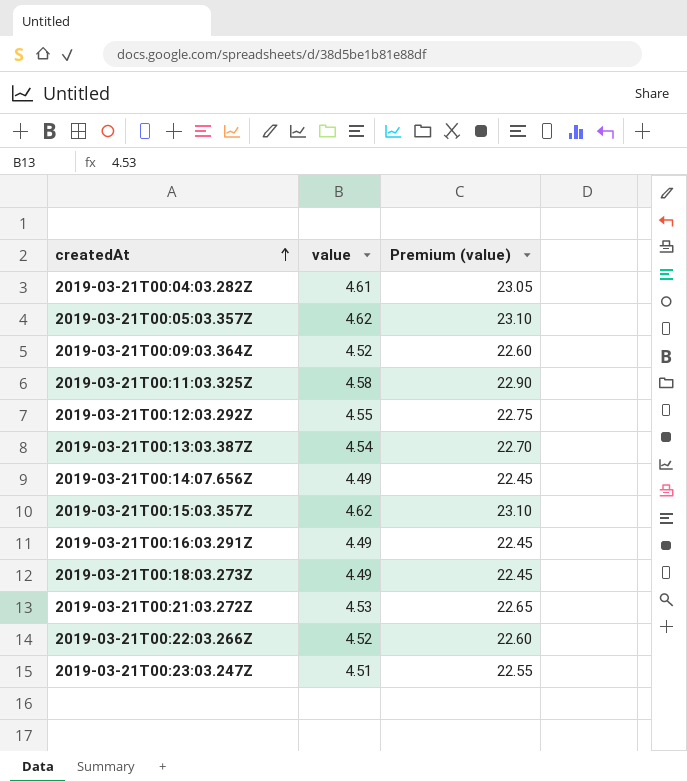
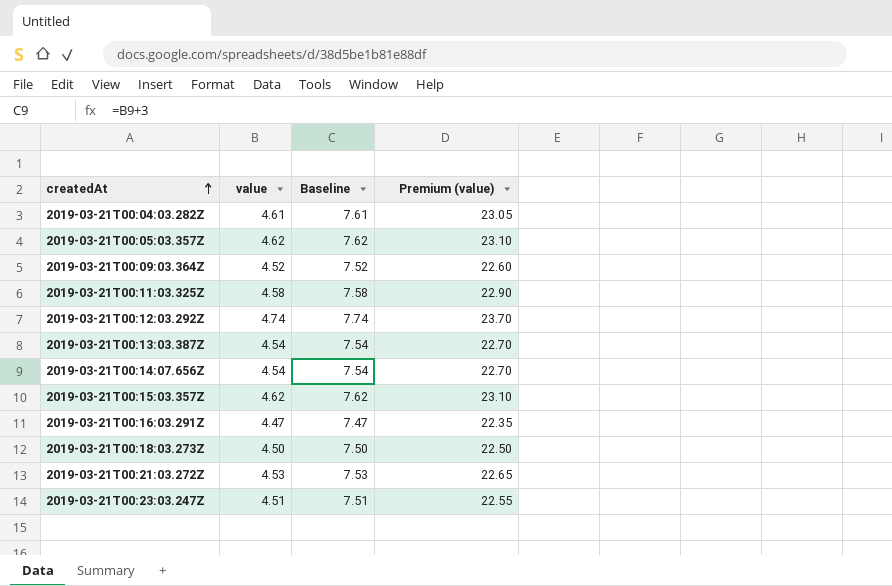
column Baseline | formula: none -> [value] + 3
row 2019-03-21T00:22:03.266Z: 4.52 | 22.60 -> none
2019-03-21T00:12:03.292Z | value: 4.55 -> 4.74
2019-03-21T00:12:03.292Z | Premium (value): 22.75 -> 23.70
2019-03-21T00:14:07.656Z | value: 4.49 -> 4.54
2019-03-21T00:14:07.656Z | Premium (value): 22.45 -> 22.70
2019-03-21T00:16:03.291Z | value: 4.49 -> 4.47
2019-03-21T00:16:03.291Z | Premium (value): 22.45 -> 22.35
2019-03-21T00:18:03.273Z | value: 4.49 -> 4.50
2019-03-21T00:18:03.273Z | Premium (value): 22.45 -> 22.50

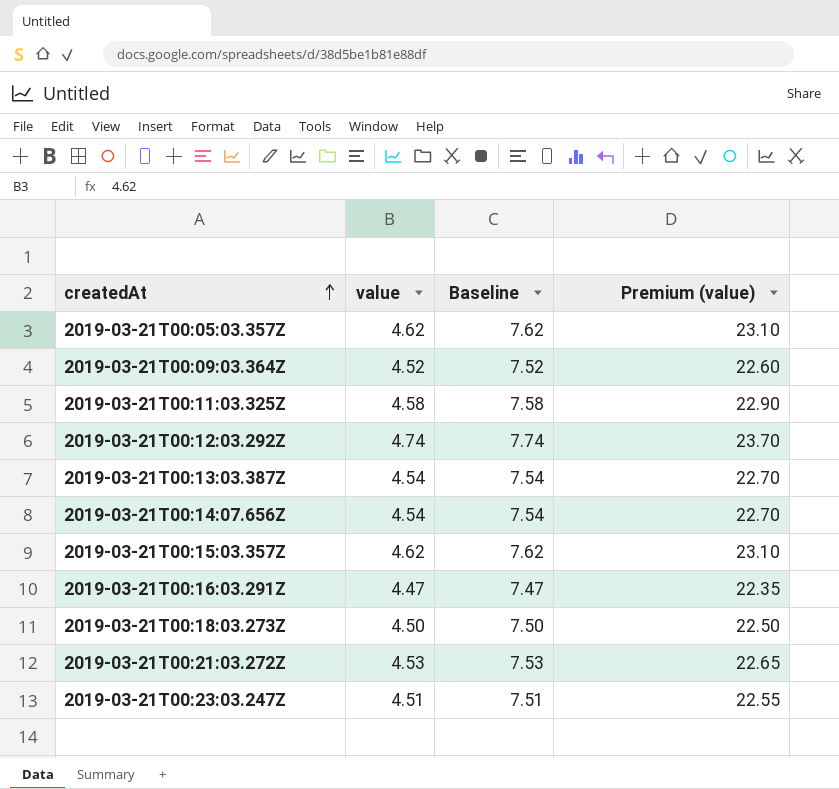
row 2019-03-21T00:04:03.282Z: 4.61 | 7.61 | 23.05 -> none

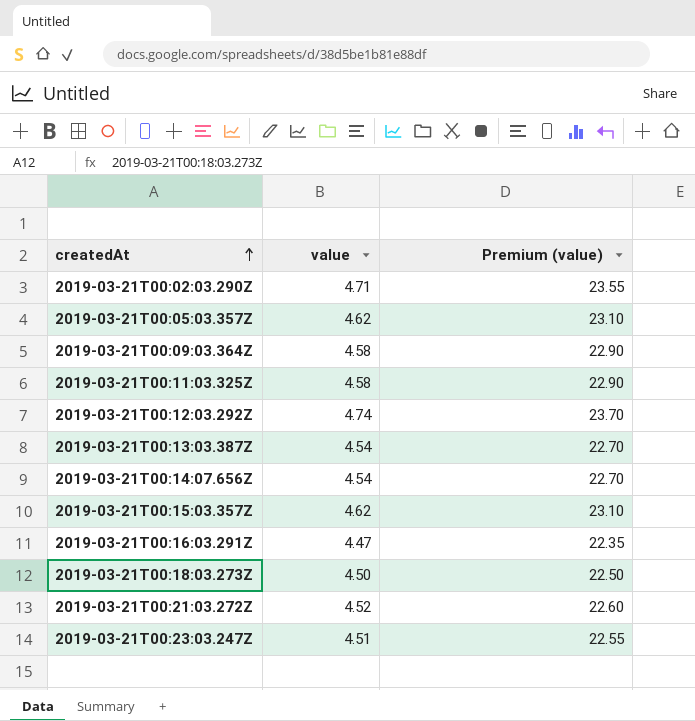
column Baseline | formula: [value] + 3 -> none
row 2019-03-21T00:02:03.290Z: none -> 4.71 | 23.55
2019-03-21T00:09:03.364Z | value: 4.52 -> 4.58
2019-03-21T00:09:03.364Z | Premium (value): 22.60 -> 22.90
2019-03-21T00:21:03.272Z | value: 4.53 -> 4.52
2019-03-21T00:21:03.272Z | Premium (value): 22.65 -> 22.60

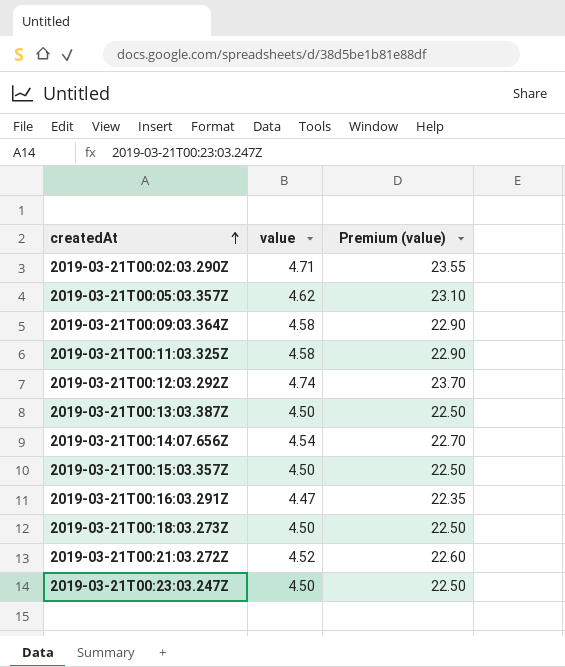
2019-03-21T00:13:03.387Z | value: 4.54 -> 4.50
2019-03-21T00:13:03.387Z | Premium (value): 22.70 -> 22.50
2019-03-21T00:15:03.357Z | value: 4.62 -> 4.50
2019-03-21T00:15:03.357Z | Premium (value): 23.10 -> 22.50
2019-03-21T00:23:03.247Z | value: 4.51 -> 4.50
2019-03-21T00:23:03.247Z | Premium (value): 22.55 -> 22.50

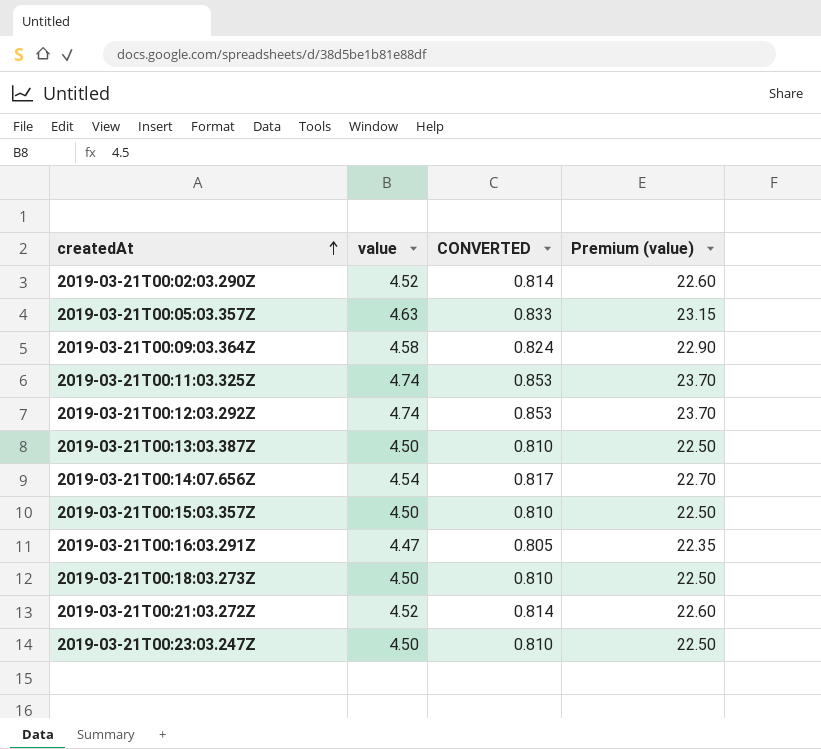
column CONVERTED | formula: none -> [value] * 0.18
2019-03-21T00:02:03.290Z | value: 4.71 -> 4.52
2019-03-21T00:02:03.290Z | Premium (value): 23.55 -> 22.60
2019-03-21T00:05:03.357Z | value: 4.62 -> 4.63
2019-03-21T00:05:03.357Z | Premium (value): 23.10 -> 23.15
2019-03-21T00:11:03.325Z | value: 4.58 -> 4.74
2019-03-21T00:11:03.325Z | Premium (value): 22.90 -> 23.70

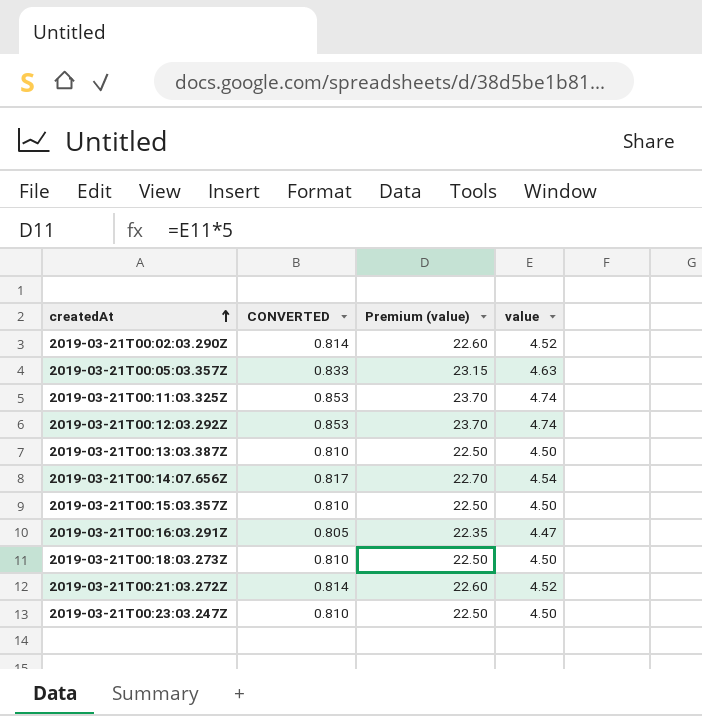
column value | position: 2 -> 4
row 2019-03-21T00:09:03.364Z: 4.58 | 0.824 | 22.90 -> none

